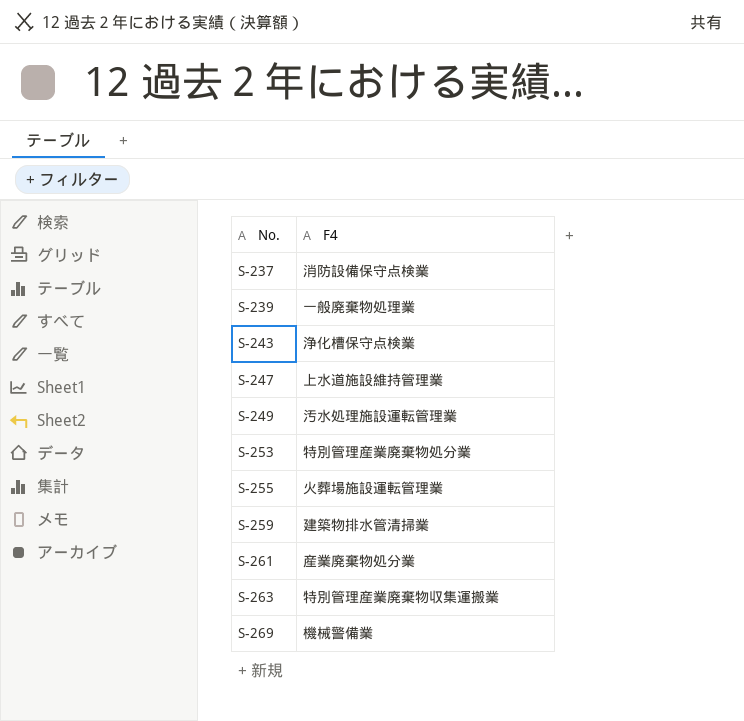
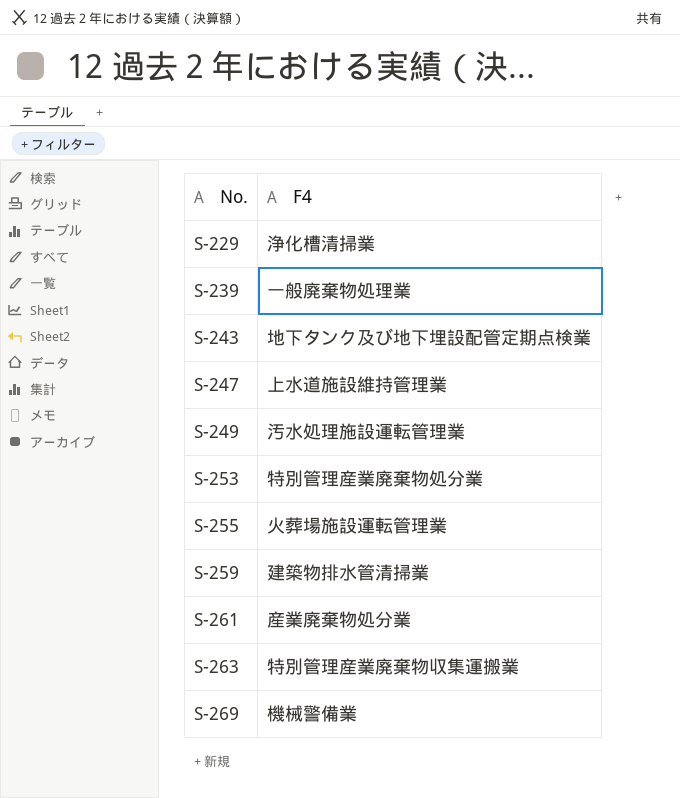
row S-237: 消防設備保守点検業 -> none
row S-229: none -> 浄化槽清掃業
S-243 | F4: 浄化槽保守点検業 -> 地下タンク及び地下埋設配管定期点検業

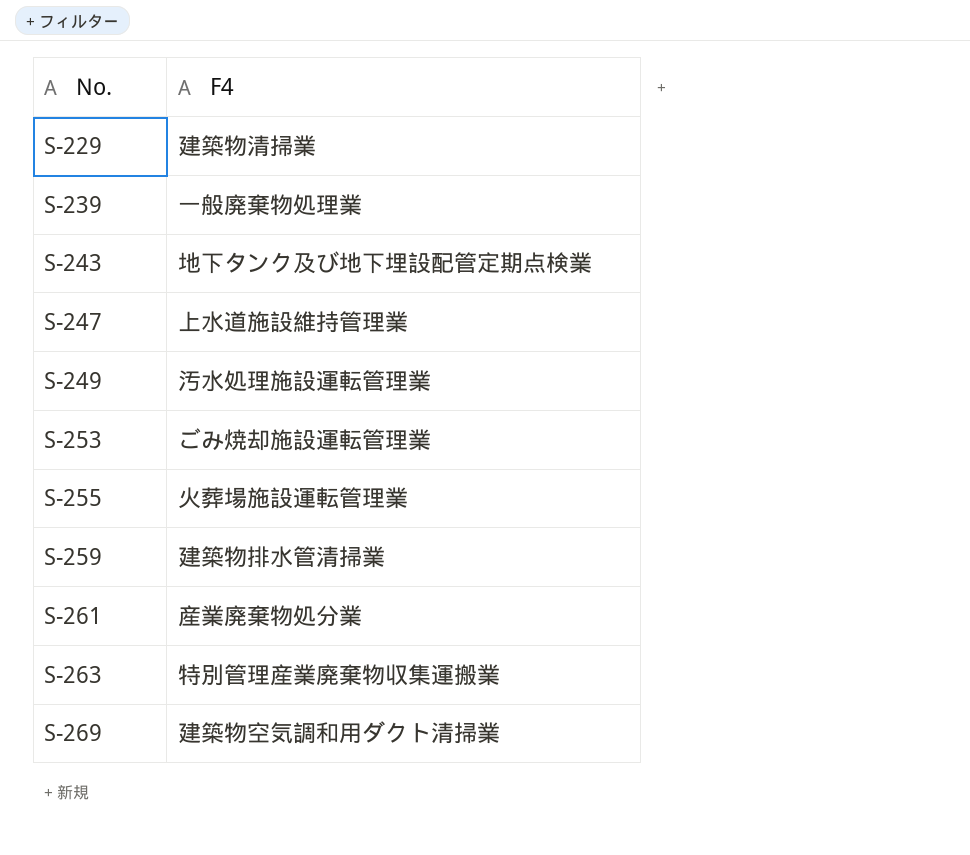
S-229 | F4: 浄化槽清掃業 -> 建築物清掃業
S-253 | F4: 特別管理産業廃棄物処分業 -> ごみ焼却施設運転管理業
S-269 | F4: 機械警備業 -> 建築物空気調和用ダクト清掃業

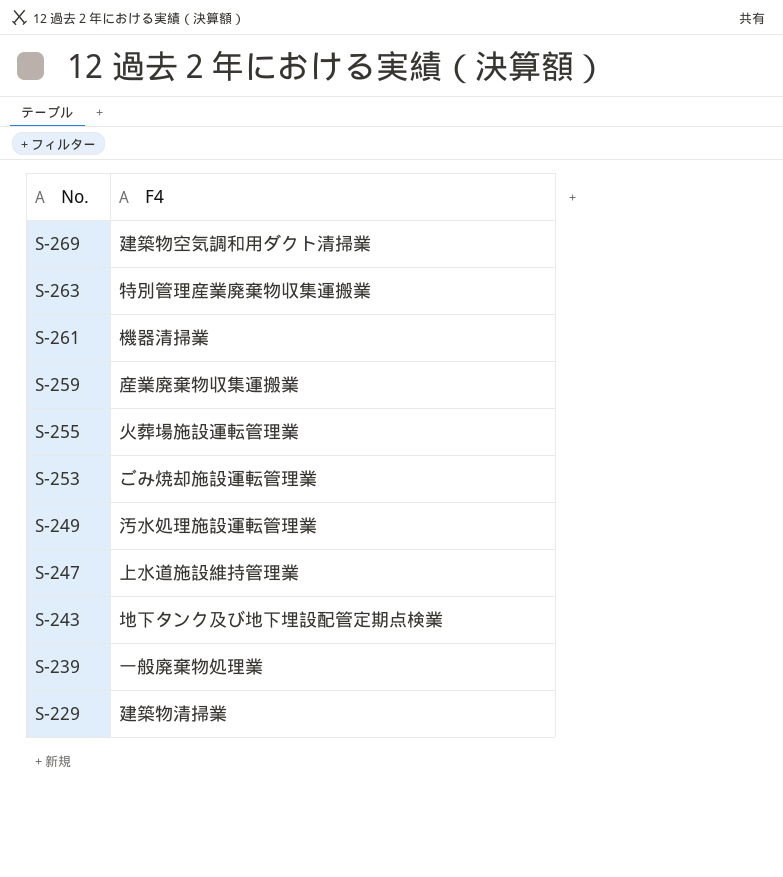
row order: No. ascending -> No. descending
S-261 | F4: 産業廃棄物処分業 -> 機器清掃業
S-259 | F4: 建築物排水管清掃業 -> 産業廃棄物収集運搬業

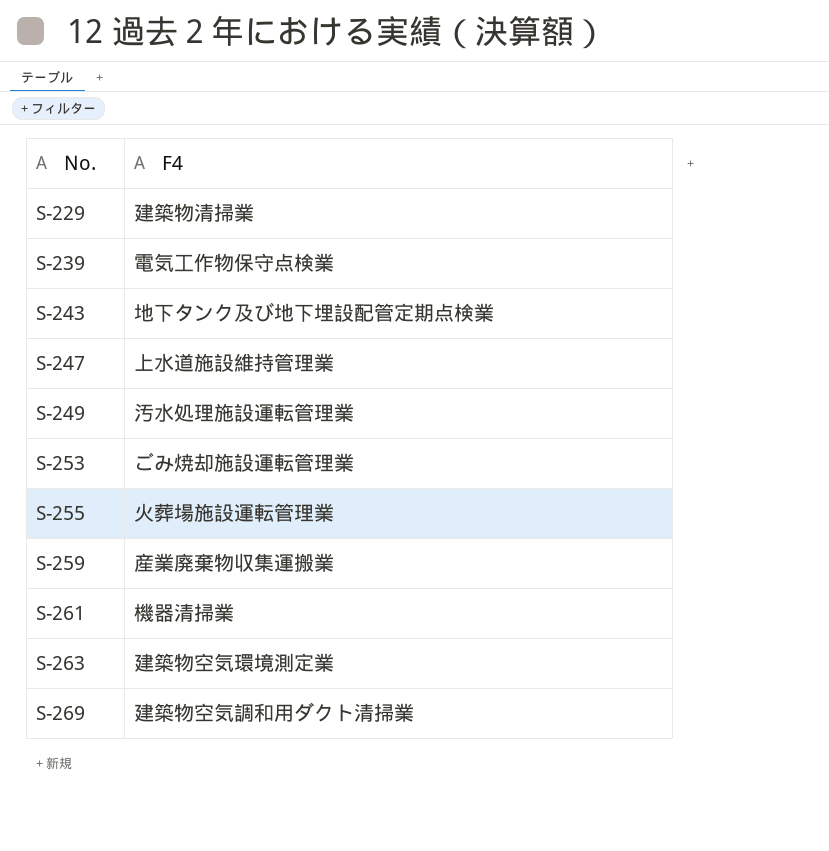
row order: No. descending -> No. ascending
S-239 | F4: 一般廃棄物処理業 -> 電気工作物保守点検業
S-263 | F4: 特別管理産業廃棄物収集運搬業 -> 建築物空気環境測定業

